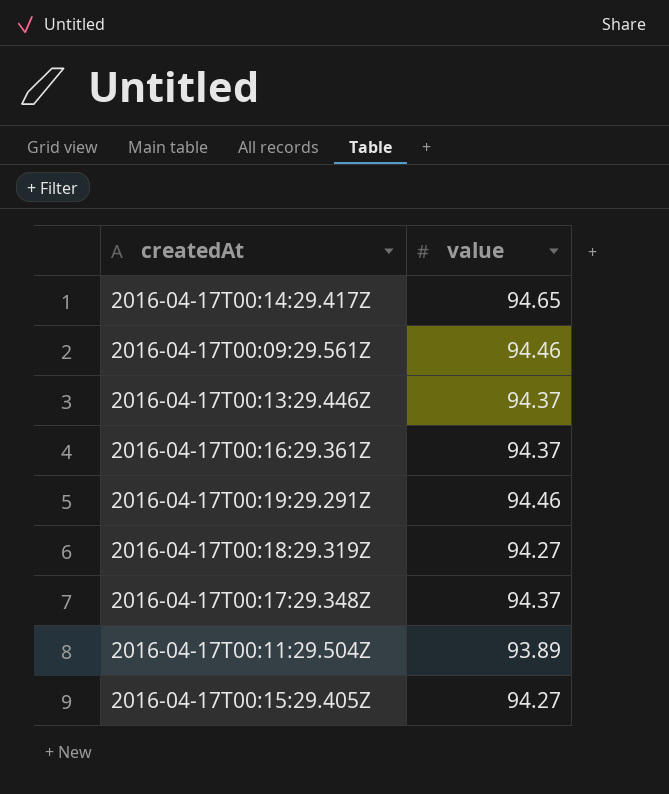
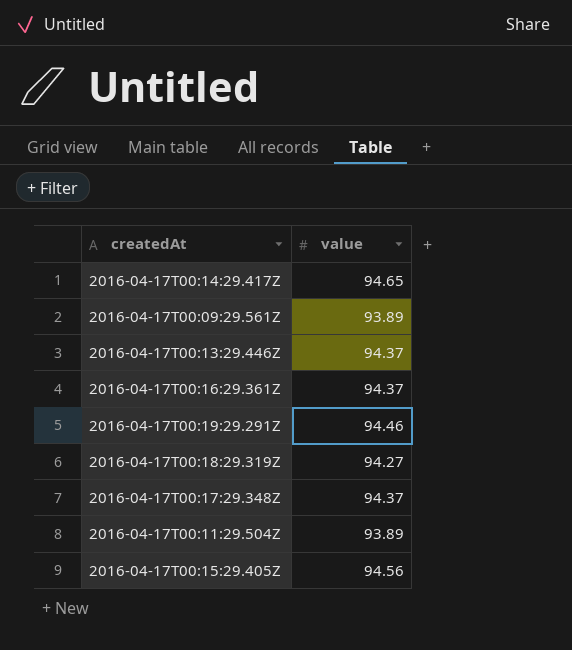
2016-04-17T00:09:29.561Z | value: 94.46 -> 93.89
2016-04-17T00:15:29.405Z | value: 94.27 -> 94.56

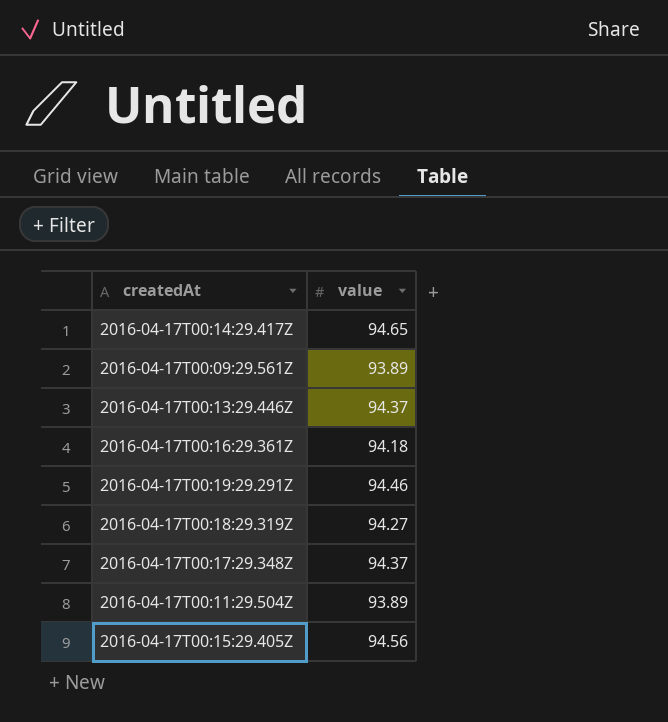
2016-04-17T00:16:29.361Z | value: 94.37 -> 94.18

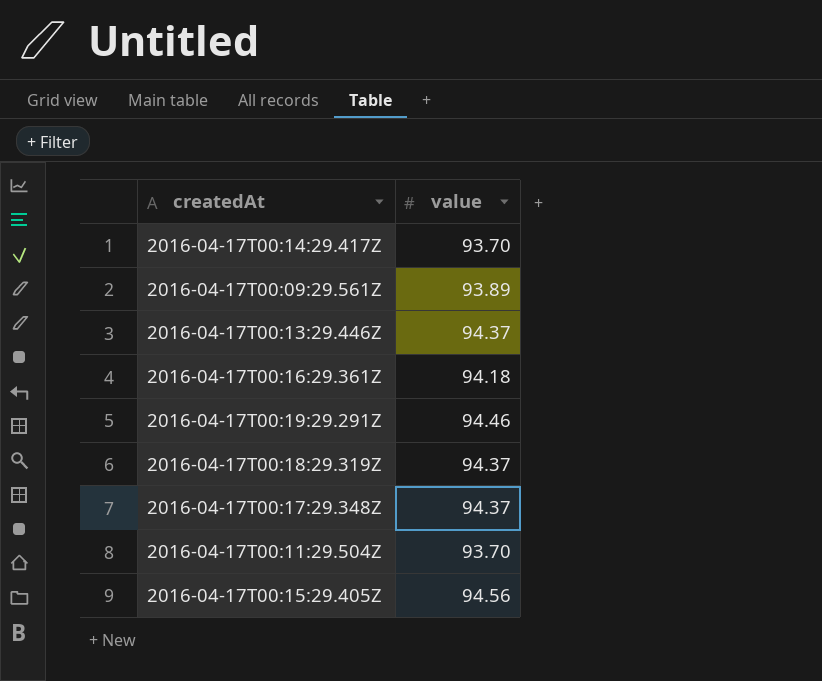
2016-04-17T00:14:29.417Z | value: 94.65 -> 93.70
2016-04-17T00:18:29.319Z | value: 94.27 -> 94.37
2016-04-17T00:11:29.504Z | value: 93.89 -> 93.70

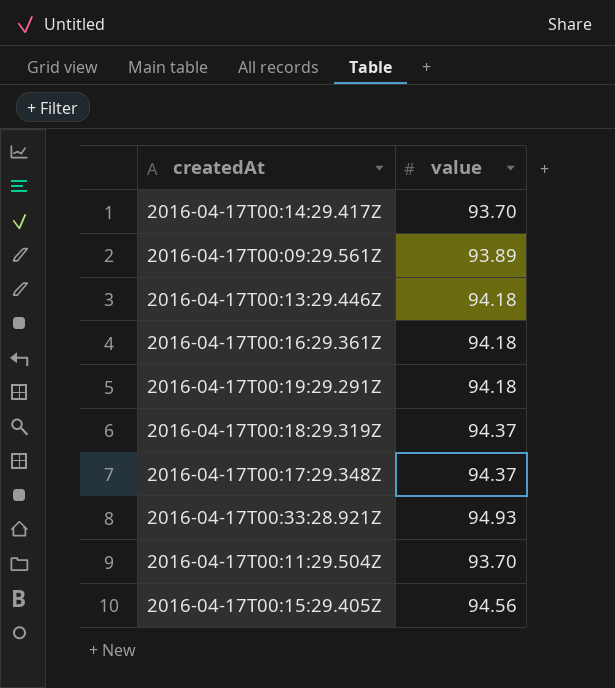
2016-04-17T00:13:29.446Z | value: 94.37 -> 94.18
2016-04-17T00:19:29.291Z | value: 94.46 -> 94.18
row 2016-04-17T00:33:28.921Z: none -> 94.93

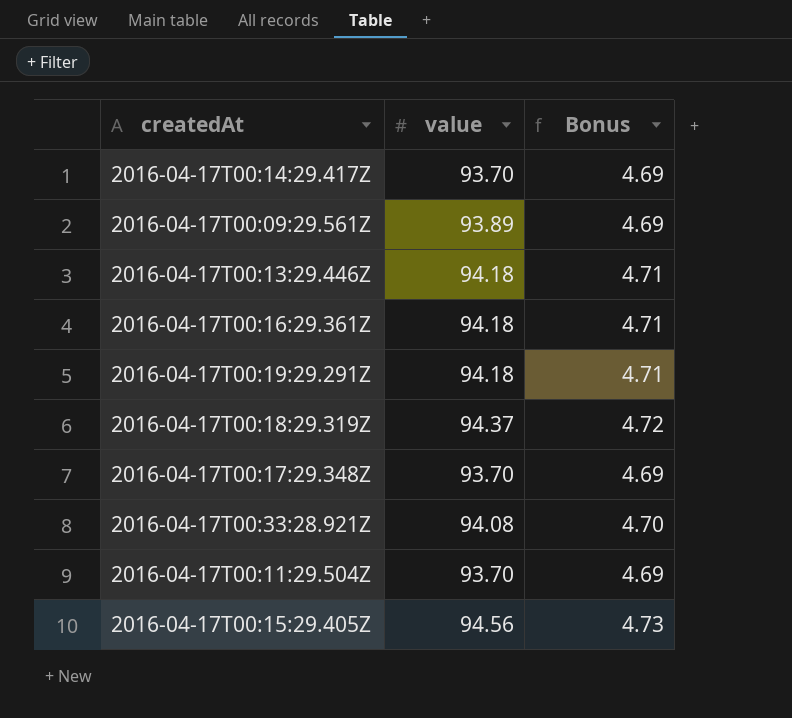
column Bonus | formula: none -> [value] * 0.05
2016-04-17T00:17:29.348Z | value: 94.37 -> 93.70
2016-04-17T00:33:28.921Z | value: 94.93 -> 94.08

